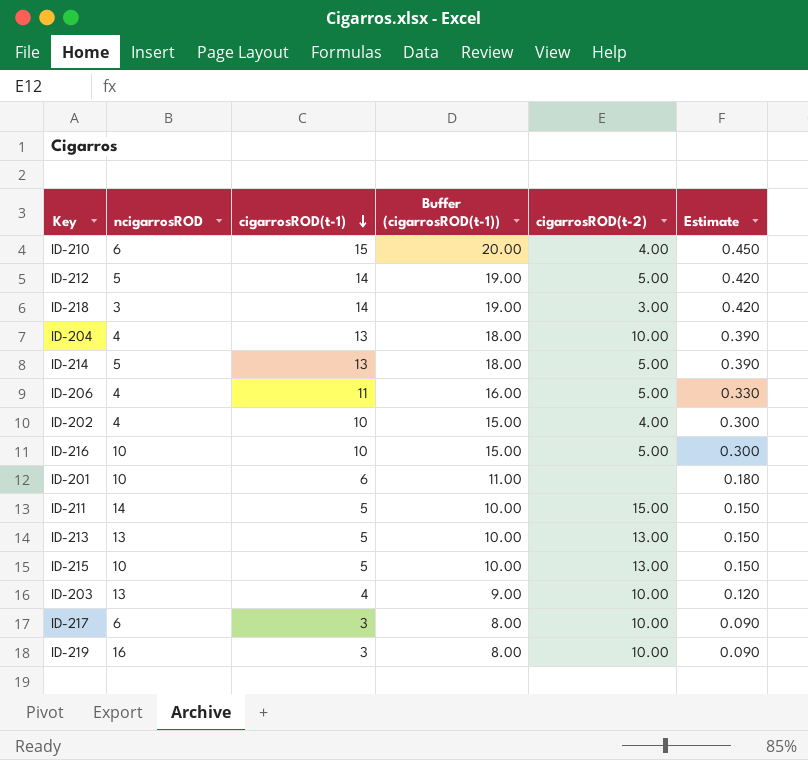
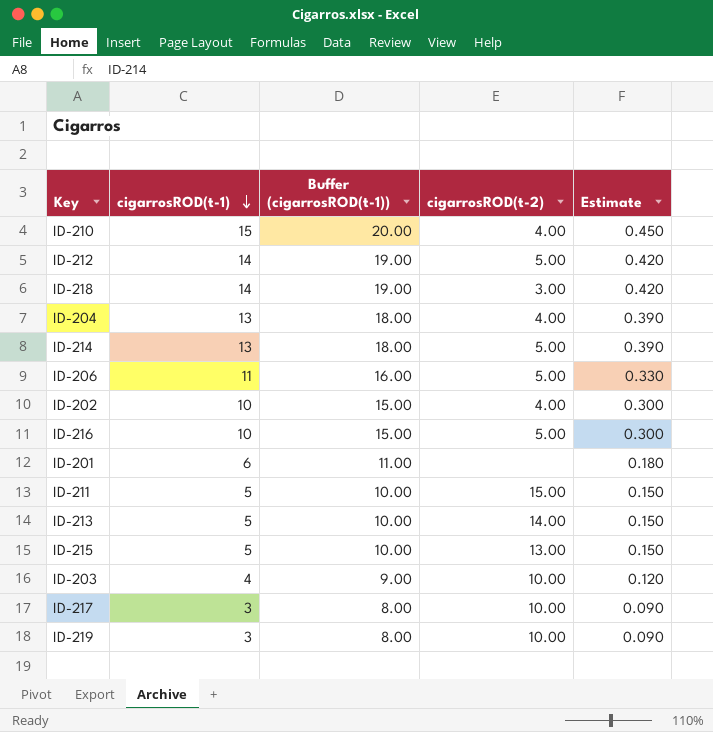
column ncigarrosROD | position: 2 -> none
ID-204 | cigarrosROD(t-2): 10.00 -> 4.00
ID-213 | cigarrosROD(t-2): 13.00 -> 14.00

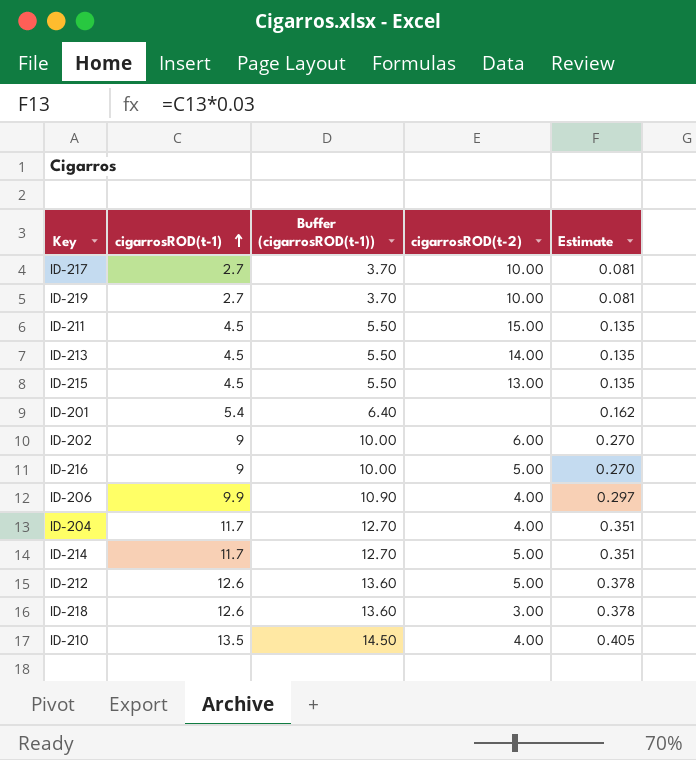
row order: cigarrosROD(t-1) descending -> cigarrosROD(t-1) ascending
column Buffer (cigarrosROD(t-1)) | formula: [cigarrosROD(t-1)] + 5 -> [cigarrosROD(t-1)] + 1
row ID-203: 4 | 9.00 | 10.00 | 0.120 -> none
ID-217 | cigarrosROD(t-1): 3 -> 2.7
ID-217 | Estimate: 0.090 -> 0.081
ID-219 | cigarrosROD(t-1): 3 -> 2.7
ID-219 | Estimate: 0.090 -> 0.081
ID-211 | cigarrosROD(t-1): 5 -> 4.5
ID-211 | Estimate: 0.150 -> 0.135
ID-213 | cigarrosROD(t-1): 5 -> 4.5
ID-213 | Estimate: 0.150 -> 0.135
ID-215 | cigarrosROD(t-1): 5 -> 4.5
ID-215 | Estimate: 0.150 -> 0.135
ID-201 | cigarrosROD(t-1): 6 -> 5.4
ID-201 | Estimate: 0.180 -> 0.162
ID-202 | cigarrosROD(t-1): 10 -> 9
ID-202 | cigarrosROD(t-2): 4.00 -> 6.00
ID-202 | Estimate: 0.300 -> 0.270
ID-216 | cigarrosROD(t-1): 10 -> 9
ID-216 | Estimate: 0.300 -> 0.270
ID-206 | cigarrosROD(t-1): 11 -> 9.9
ID-206 | cigarrosROD(t-2): 5.00 -> 4.00
ID-206 | Estimate: 0.330 -> 0.297
ID-204 | cigarrosROD(t-1): 13 -> 11.7
ID-204 | Estimate: 0.390 -> 0.351
ID-214 | cigarrosROD(t-1): 13 -> 11.7
ID-214 | Estimate: 0.390 -> 0.351
ID-212 | cigarrosROD(t-1): 14 -> 12.6
ID-212 | Estimate: 0.420 -> 0.378
ID-218 | cigarrosROD(t-1): 14 -> 12.6
ID-218 | Estimate: 0.420 -> 0.378
ID-210 | cigarrosROD(t-1): 15 -> 13.5
ID-210 | Estimate: 0.450 -> 0.405

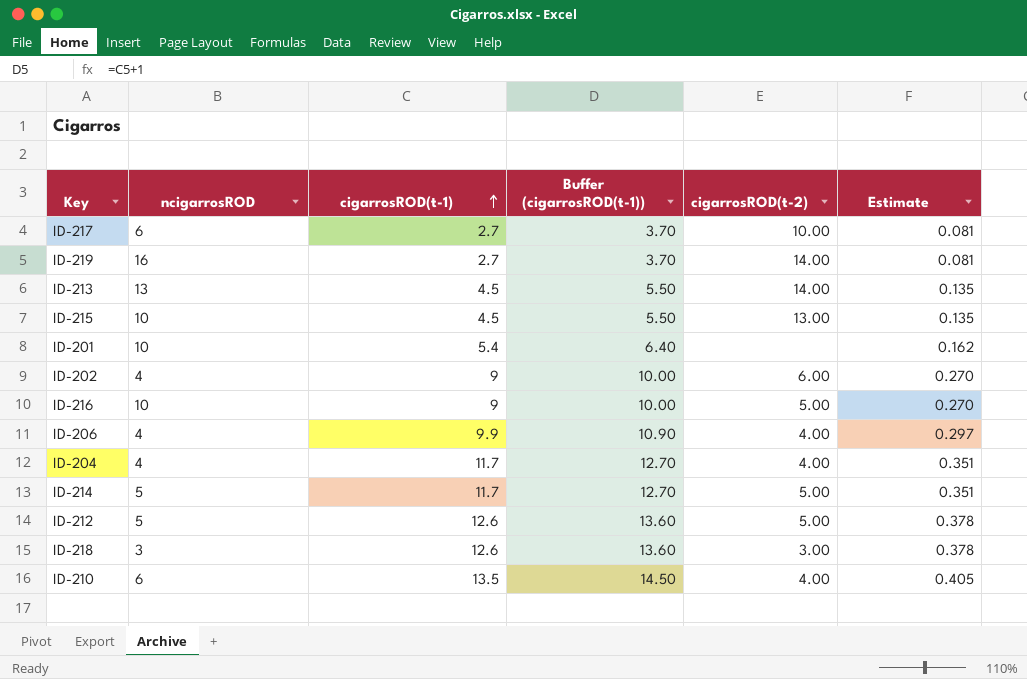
column ncigarrosROD | position: none -> 2
row ID-211: 4.5 | 5.50 | 15.00 | 0.135 -> none
ID-219 | cigarrosROD(t-2): 10.00 -> 14.00

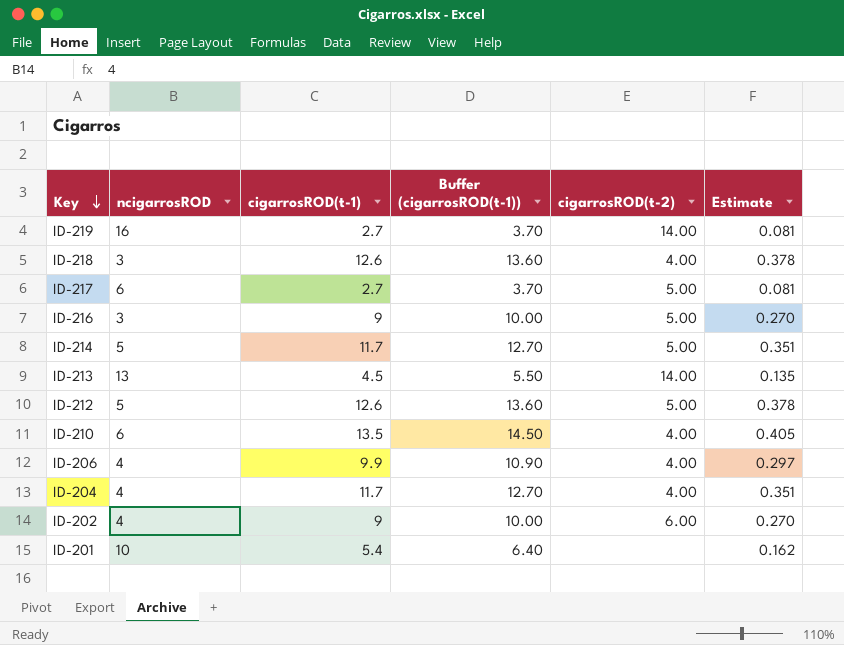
row order: cigarrosROD(t-1) ascending -> Key descending
row ID-215: 10 | 4.5 | 5.50 | 13.00 | 0.135 -> none
ID-218 | cigarrosROD(t-2): 3.00 -> 4.00
ID-217 | cigarrosROD(t-2): 10.00 -> 5.00
ID-216 | ncigarrosROD: 10 -> 3

